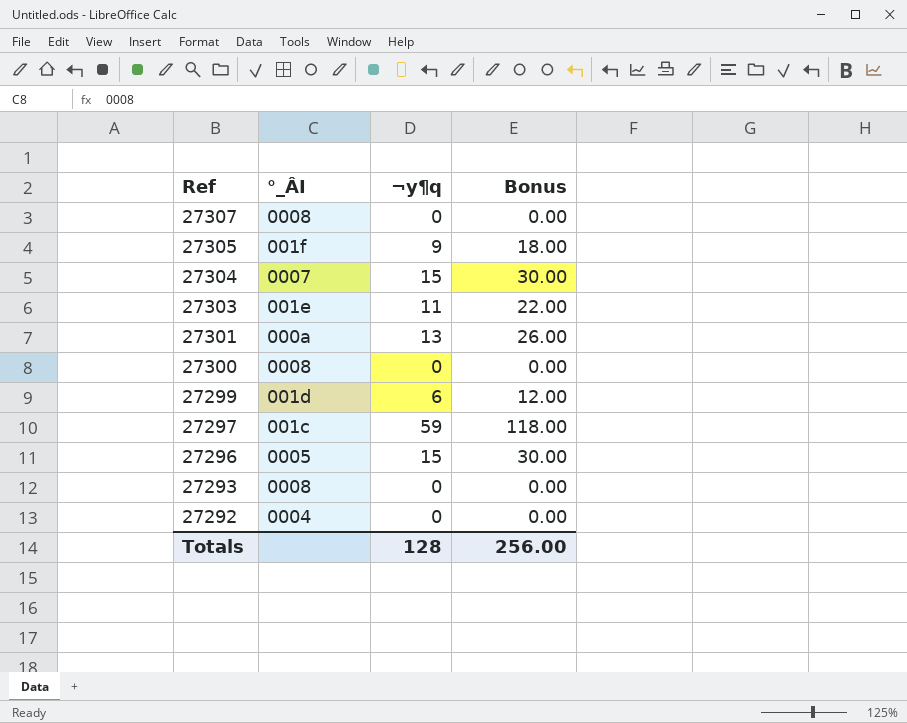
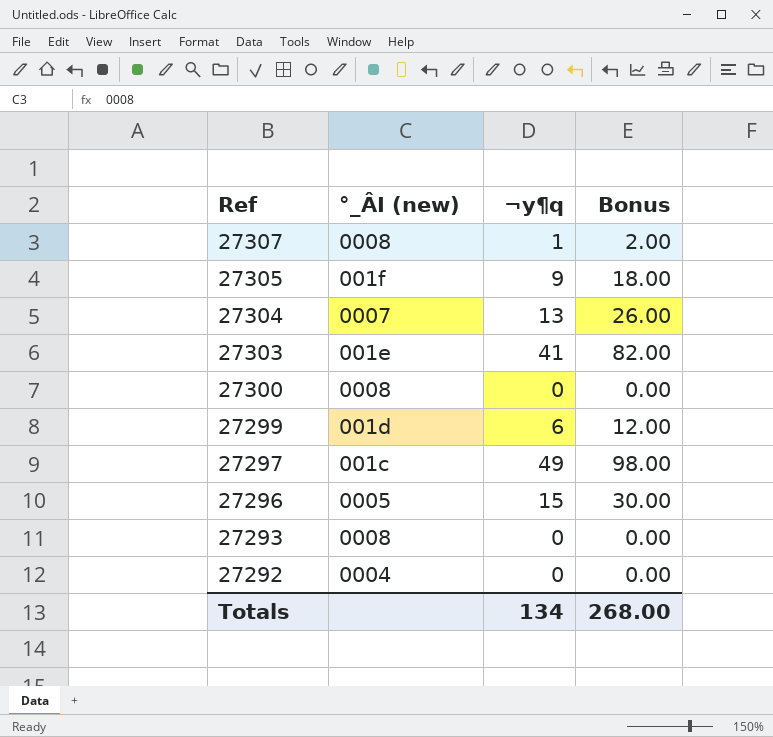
column name: °_ÂI -> °_ÂI (new)
row 27301: 000a | 13 | 26.00 -> none
27307 | ¬y¶q: 0 -> 1
27307 | Bonus: 0.00 -> 2.00
27304 | ¬y¶q: 15 -> 13
27304 | Bonus: 30.00 -> 26.00
27303 | ¬y¶q: 11 -> 41
27303 | Bonus: 22.00 -> 82.00
27297 | ¬y¶q: 59 -> 49
27297 | Bonus: 118.00 -> 98.00
Totals | ¬y¶q: 128 -> 134
Totals | Bonus: 256.00 -> 268.00

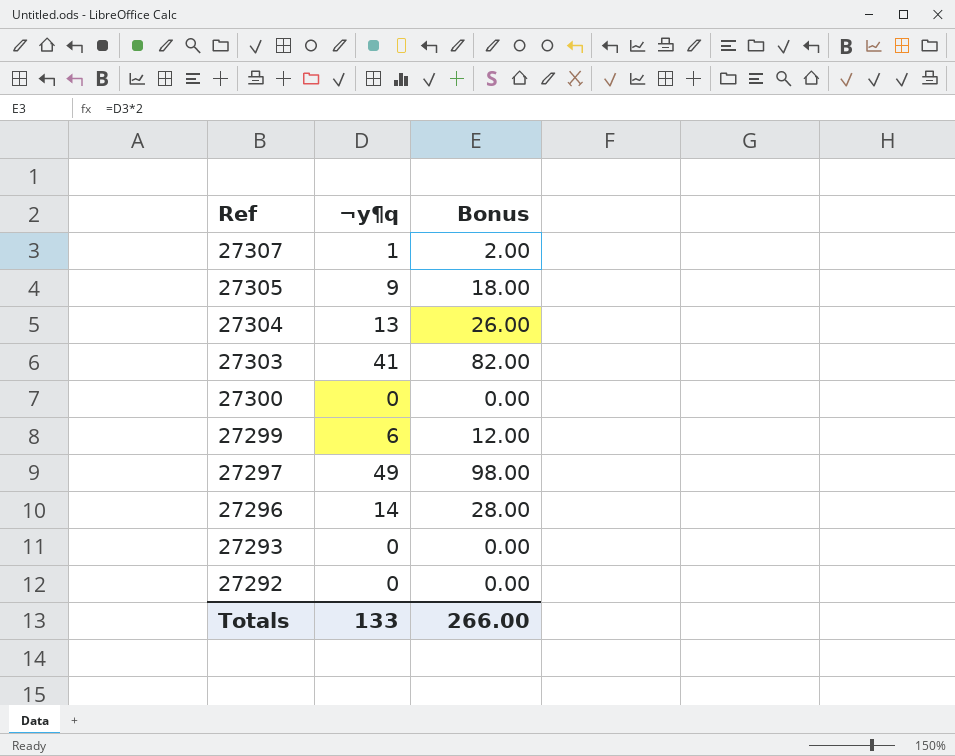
column °_ÂI (new) | position: 2 -> none
27296 | ¬y¶q: 15 -> 14
27296 | Bonus: 30.00 -> 28.00
Totals | ¬y¶q: 134 -> 133
Totals | Bonus: 268.00 -> 266.00

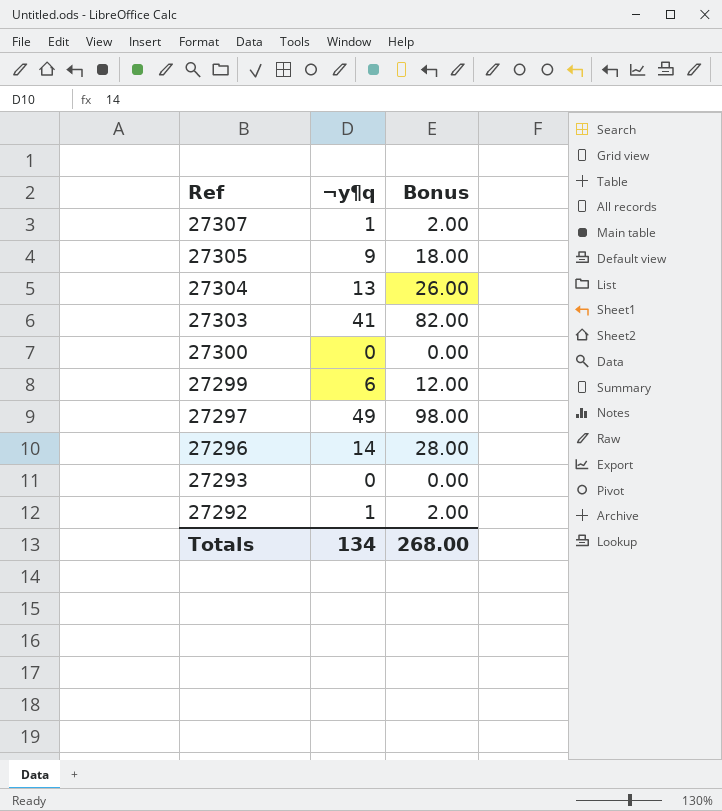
27292 | ¬y¶q: 0 -> 1
27292 | Bonus: 0.00 -> 2.00
Totals | ¬y¶q: 133 -> 134
Totals | Bonus: 266.00 -> 268.00

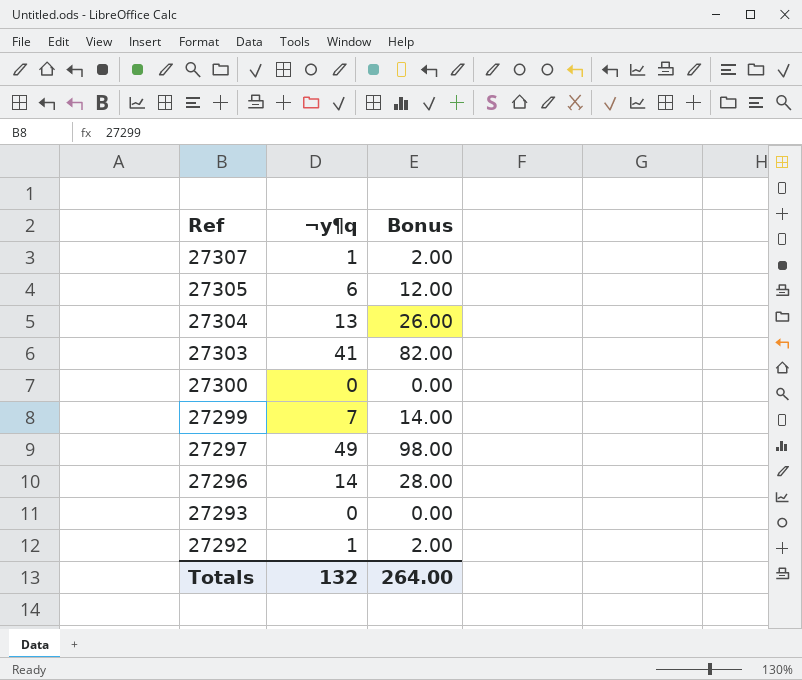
27305 | ¬y¶q: 9 -> 6
27305 | Bonus: 18.00 -> 12.00
27299 | ¬y¶q: 6 -> 7
27299 | Bonus: 12.00 -> 14.00
Totals | ¬y¶q: 134 -> 132
Totals | Bonus: 268.00 -> 264.00

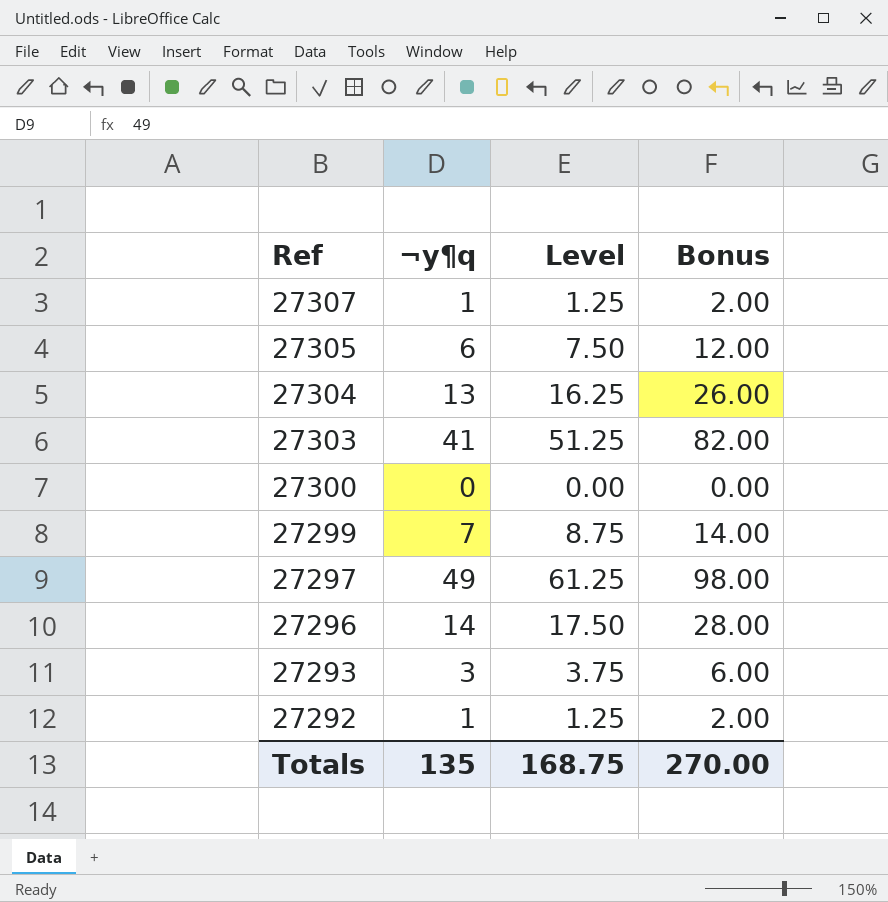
column Level | formula: none -> [¬y¶q] * 1.25
27293 | ¬y¶q: 0 -> 3
27293 | Bonus: 0.00 -> 6.00
Totals | ¬y¶q: 132 -> 135
Totals | Bonus: 264.00 -> 270.00

